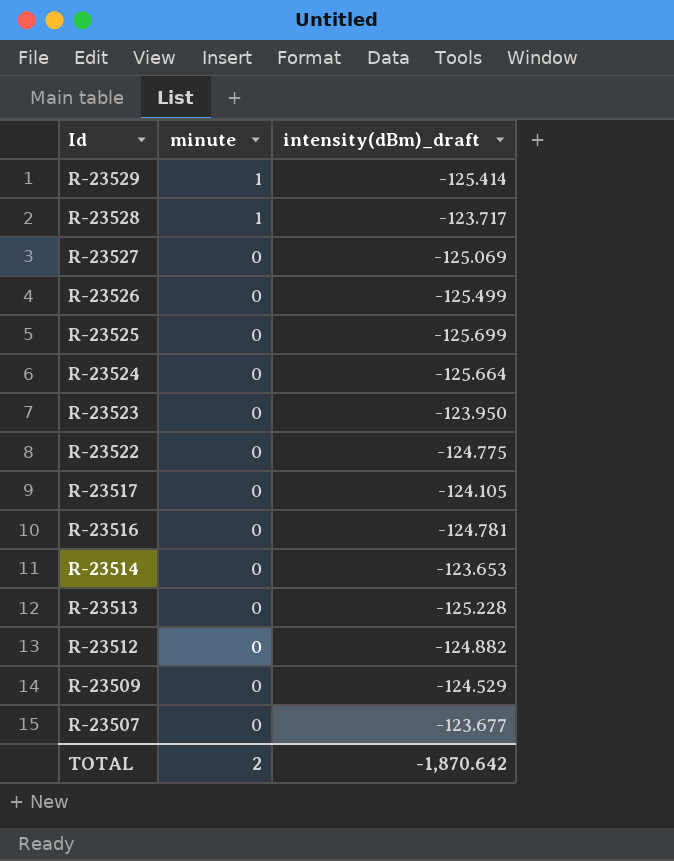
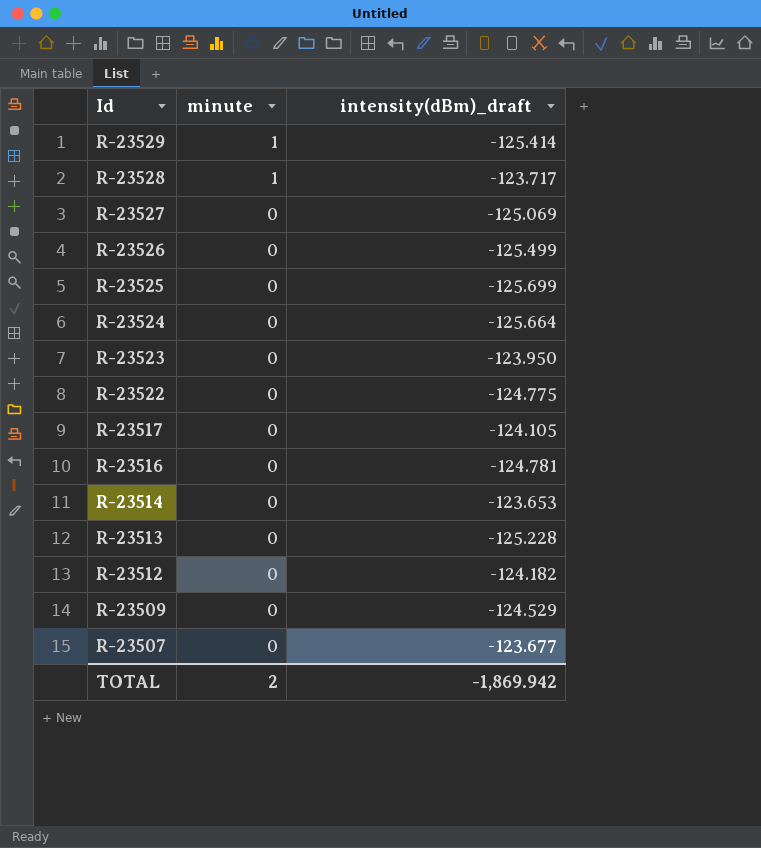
R-23512 | intensity(dBm)_draft: -124.882 -> -124.182
TOTAL | intensity(dBm)_draft: -1,870.642 -> -1,869.942

